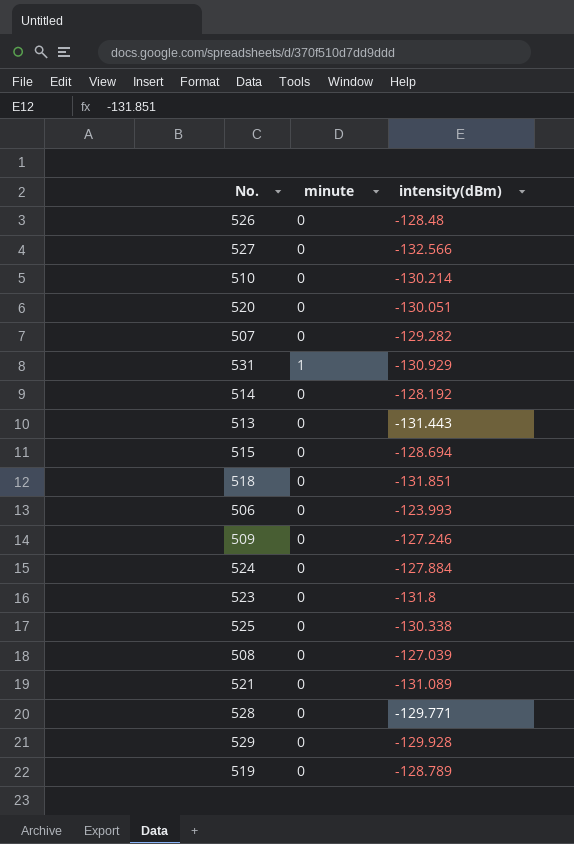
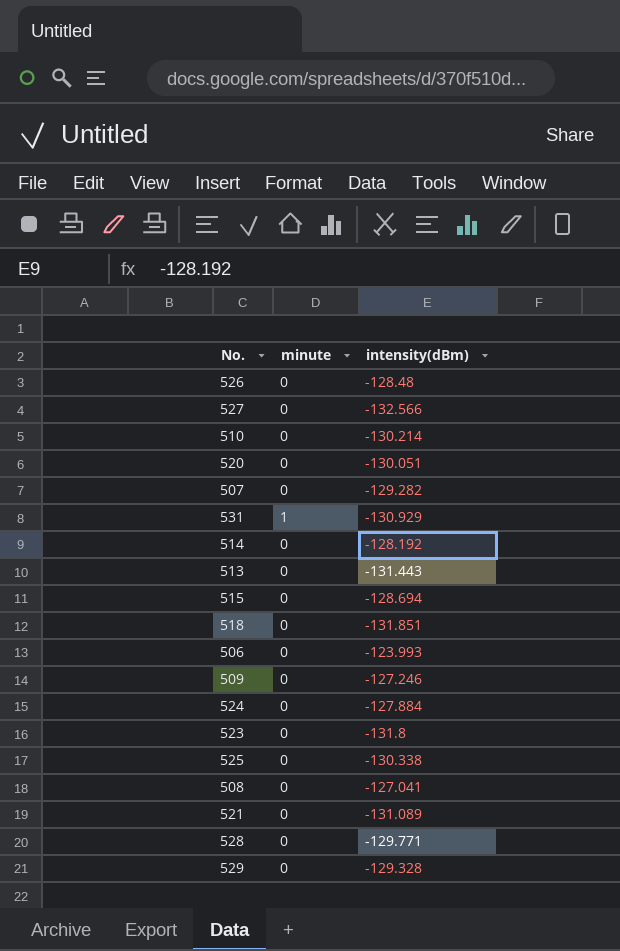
row 519: 0 | -128.789 -> none
508 | intensity(dBm): -127.039 -> -127.041
529 | intensity(dBm): -129.928 -> -129.328

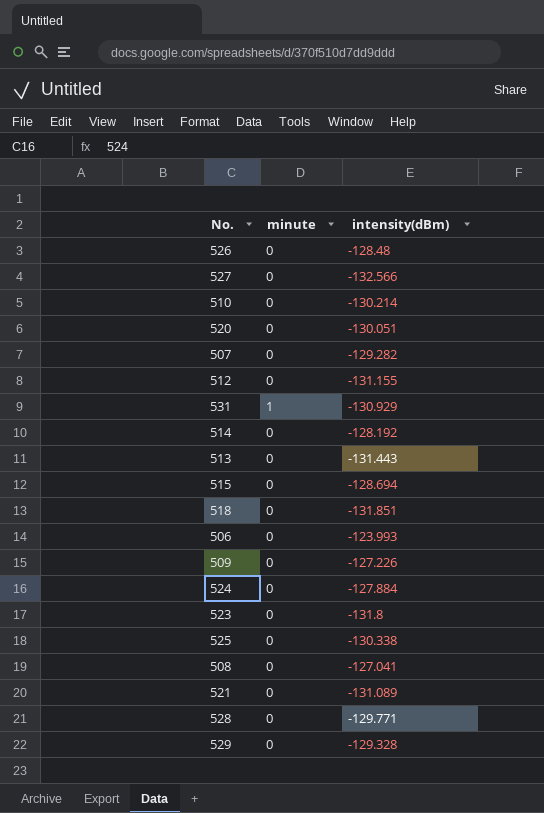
row 512: none -> 0 | -131.155
509 | intensity(dBm): -127.246 -> -127.226

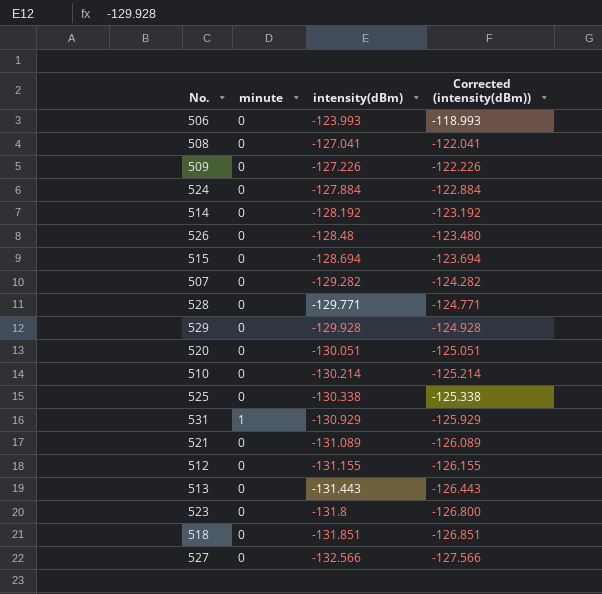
row order: none -> intensity(dBm) descending
column Corrected (intensity(dBm)) | formula: none -> [intensity(dBm)] + 5
529 | intensity(dBm): -129.328 -> -129.928

